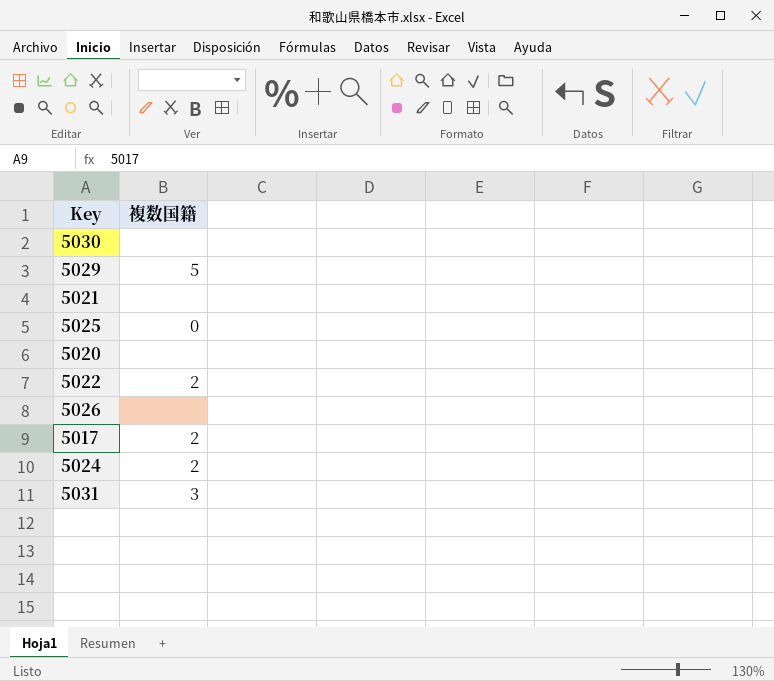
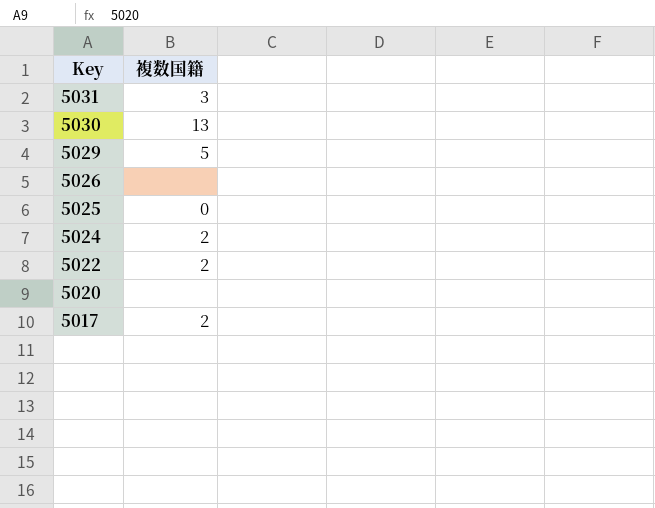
row order: none -> Key descending
row 5021: none -> none
5030 | 複数国籍: none -> 13

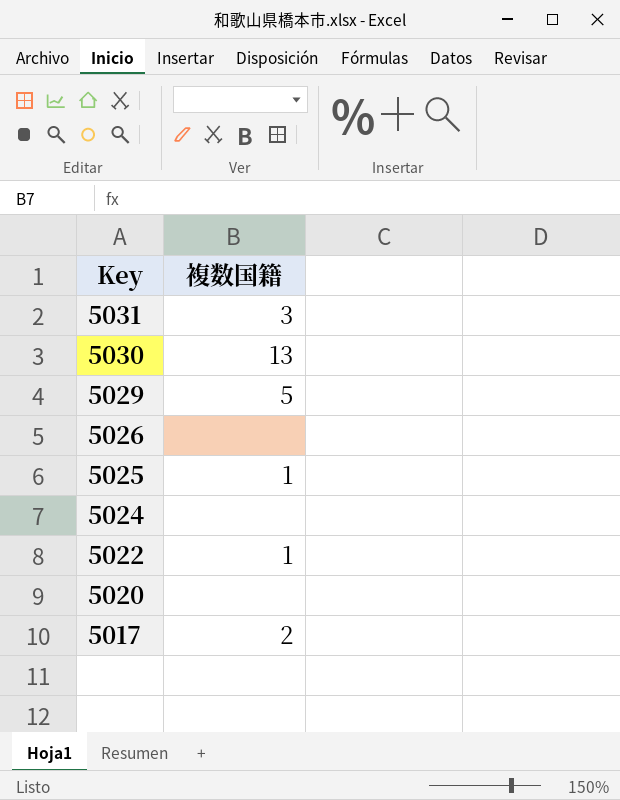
5025 | 複数国籍: 0 -> 1
5024 | 複数国籍: 2 -> none
5022 | 複数国籍: 2 -> 1

